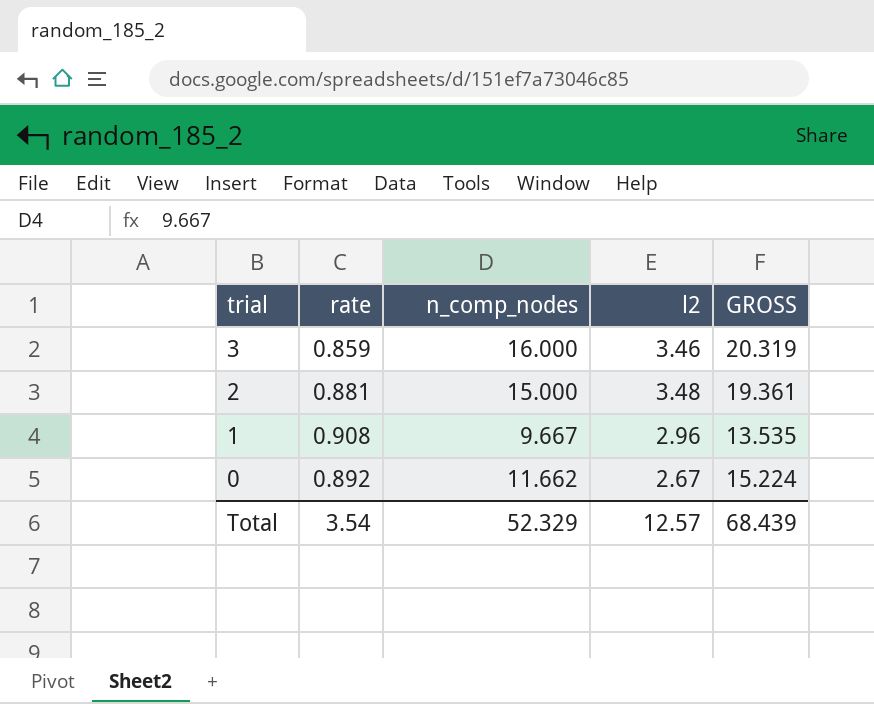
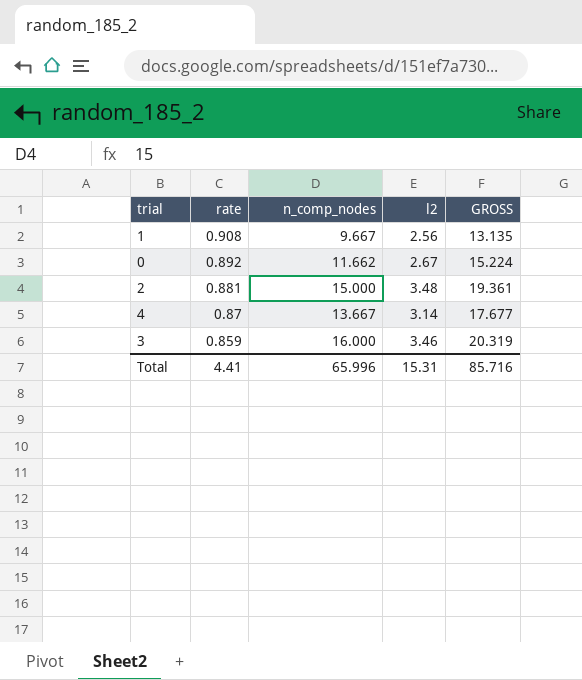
row order: trial descending -> rate descending
1 | l2: 2.96 -> 2.56
1 | GROSS: 13.535 -> 13.135
row 4: none -> 0.87 | 13.667 | 3.14 | 17.677
Total | rate: 3.54 -> 4.41
Total | n_comp_nodes: 52.329 -> 65.996
Total | l2: 12.57 -> 15.31
Total | GROSS: 68.439 -> 85.716

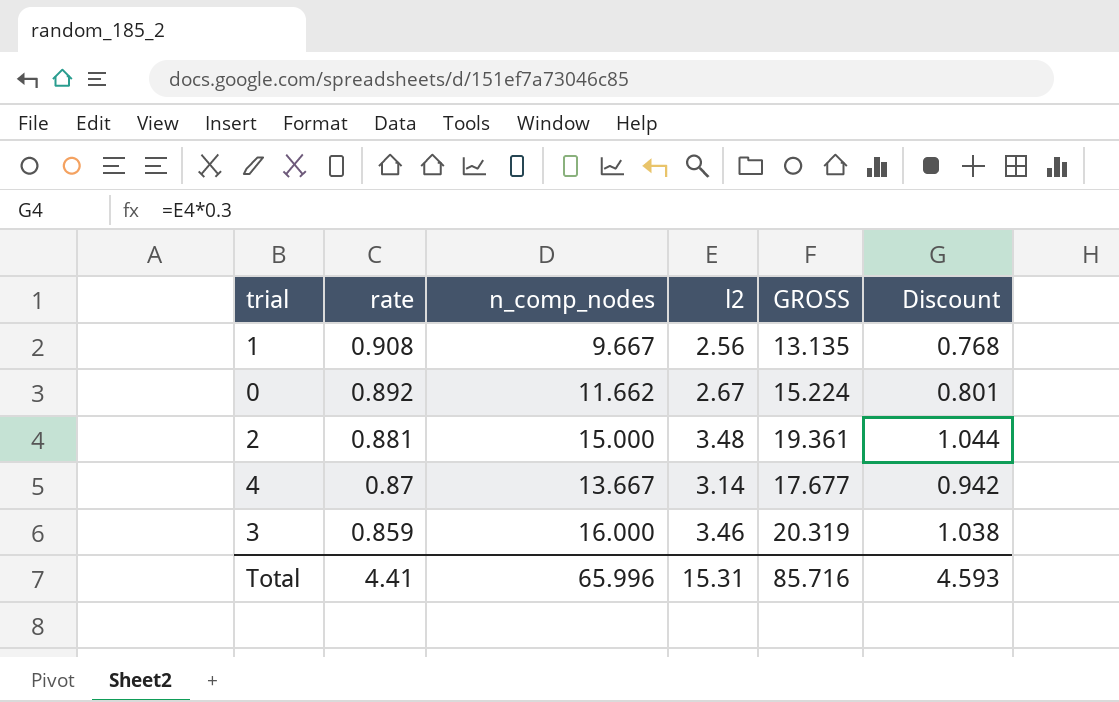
column Discount | formula: none -> [l2] * 0.3

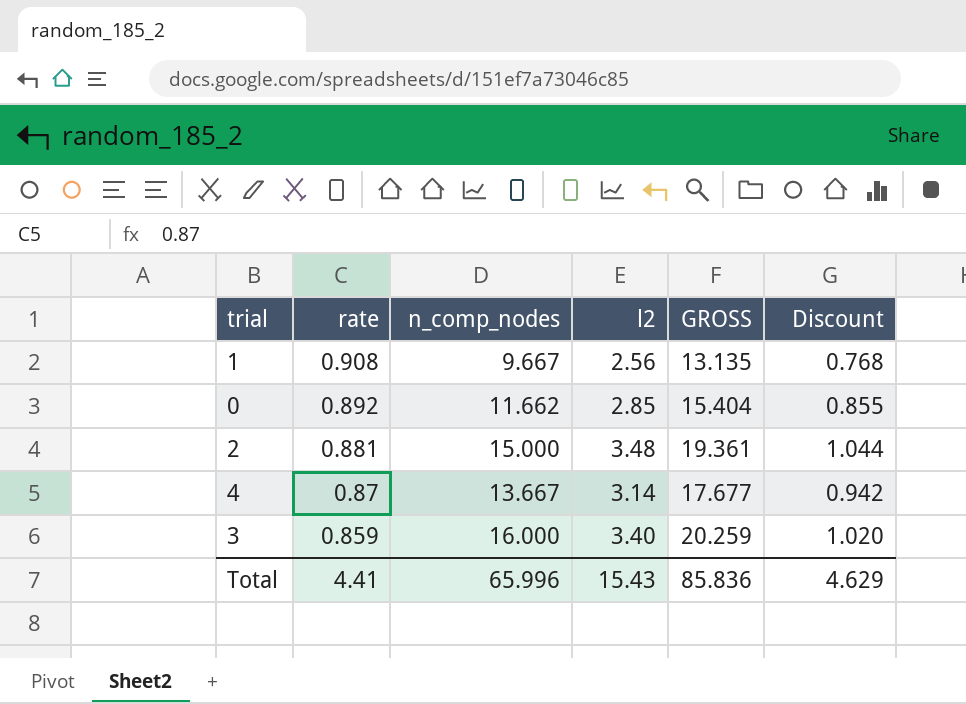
0 | l2: 2.67 -> 2.85
0 | GROSS: 15.224 -> 15.404
0 | Discount: 0.801 -> 0.855
3 | l2: 3.46 -> 3.40
3 | GROSS: 20.319 -> 20.259
3 | Discount: 1.038 -> 1.020
Total | l2: 15.31 -> 15.43
Total | GROSS: 85.716 -> 85.836
Total | Discount: 4.593 -> 4.629

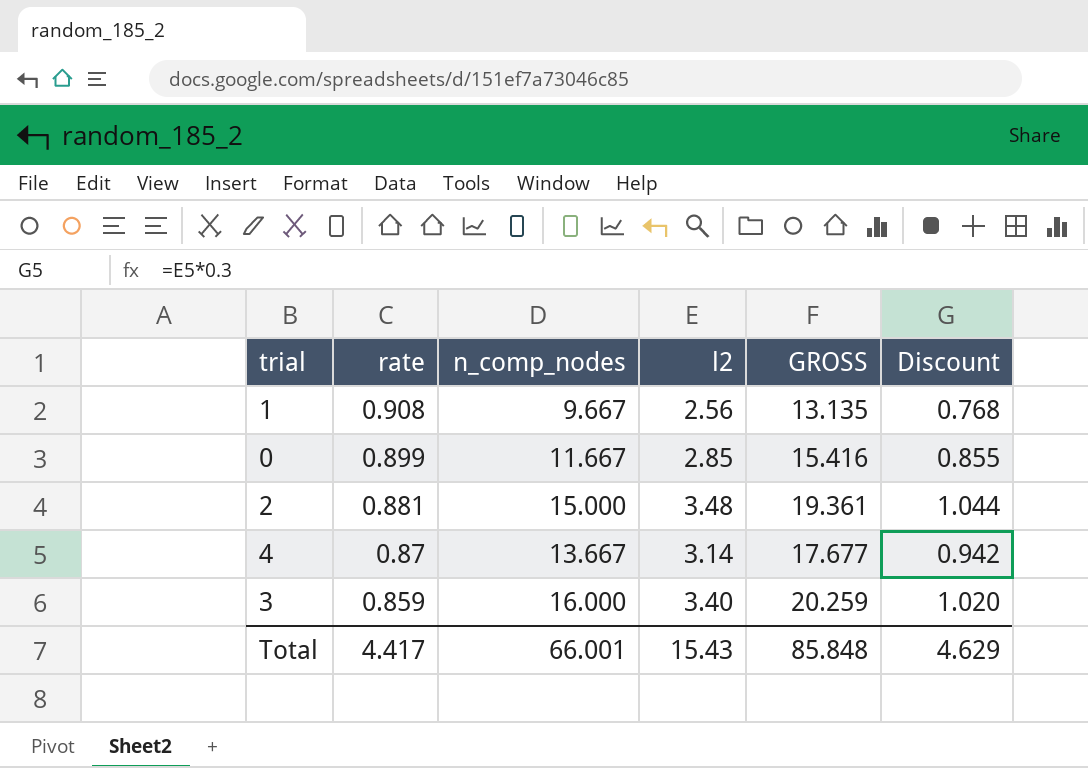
0 | rate: 0.892 -> 0.899
0 | n_comp_nodes: 11.662 -> 11.667
0 | GROSS: 15.404 -> 15.416
Total | rate: 4.41 -> 4.417
Total | n_comp_nodes: 65.996 -> 66.001
Total | GROSS: 85.836 -> 85.848

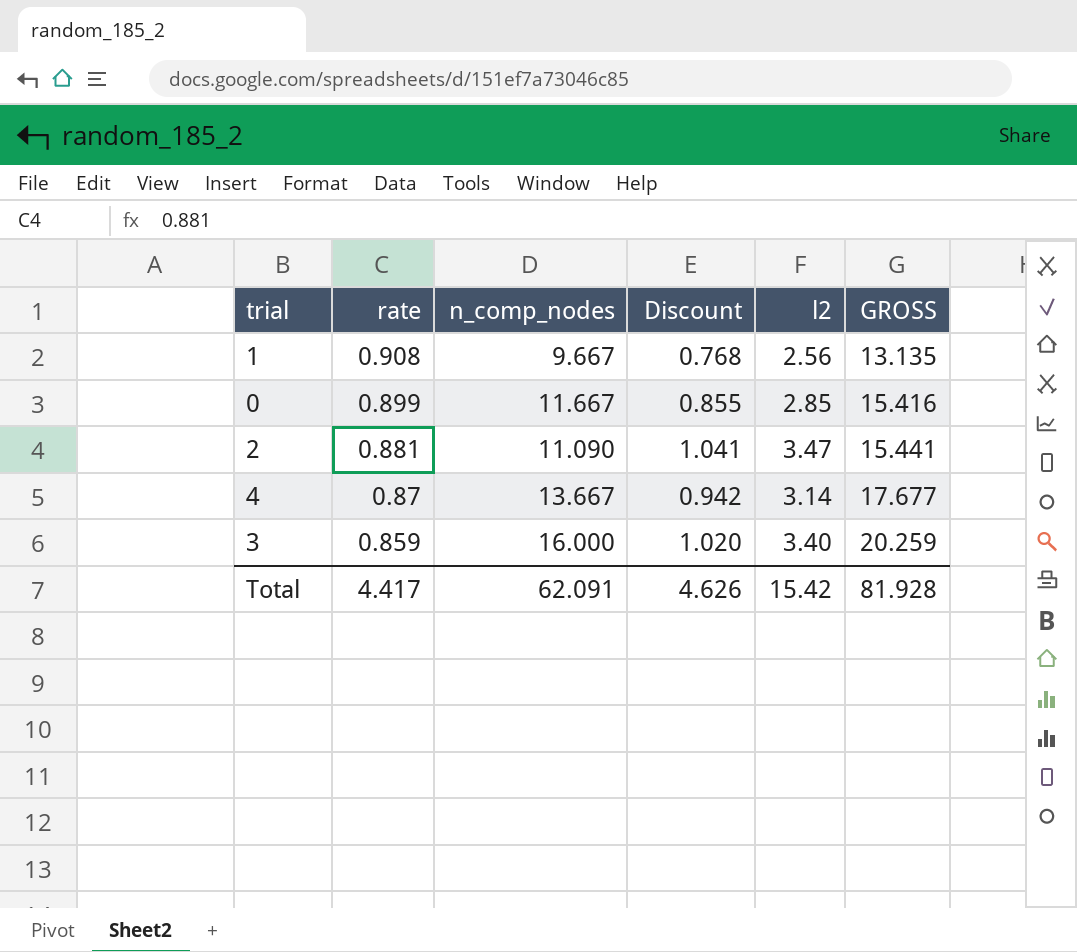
column Discount | position: 6 -> 4
2 | n_comp_nodes: 15.000 -> 11.090
2 | Discount: 1.044 -> 1.041
2 | l2: 3.48 -> 3.47
2 | GROSS: 19.361 -> 15.441
Total | n_comp_nodes: 66.001 -> 62.091
Total | Discount: 4.629 -> 4.626
Total | l2: 15.43 -> 15.42
Total | GROSS: 85.848 -> 81.928

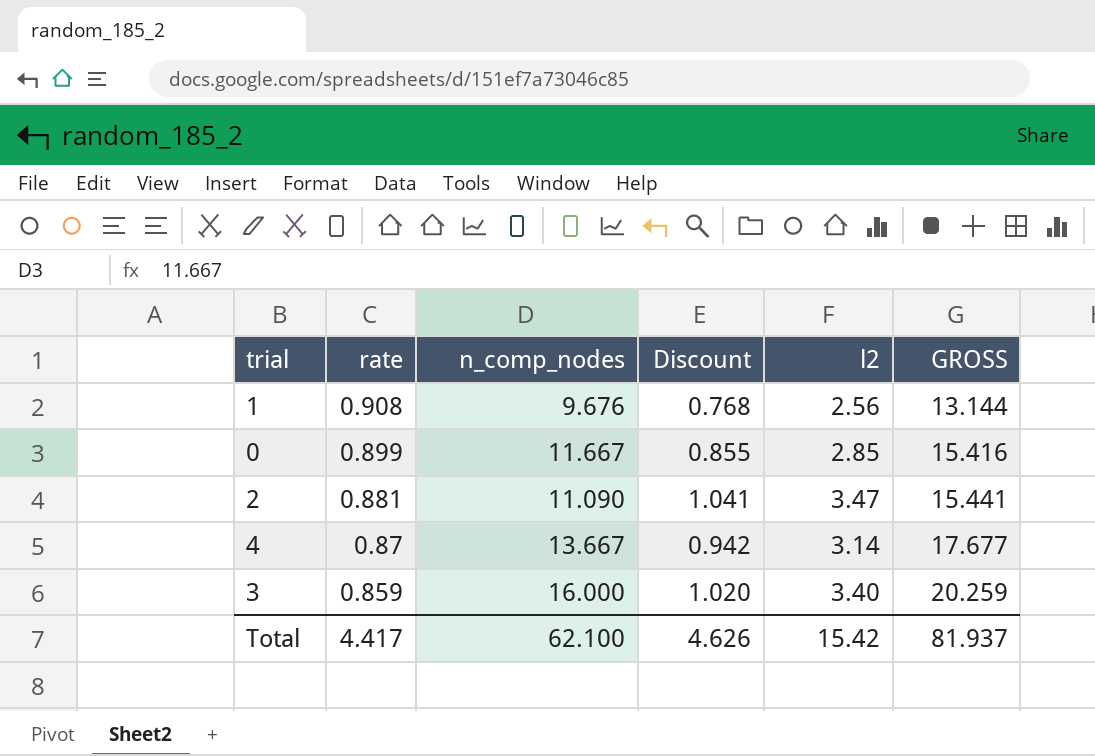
1 | n_comp_nodes: 9.667 -> 9.676
1 | GROSS: 13.135 -> 13.144
Total | n_comp_nodes: 62.091 -> 62.100
Total | GROSS: 81.928 -> 81.937

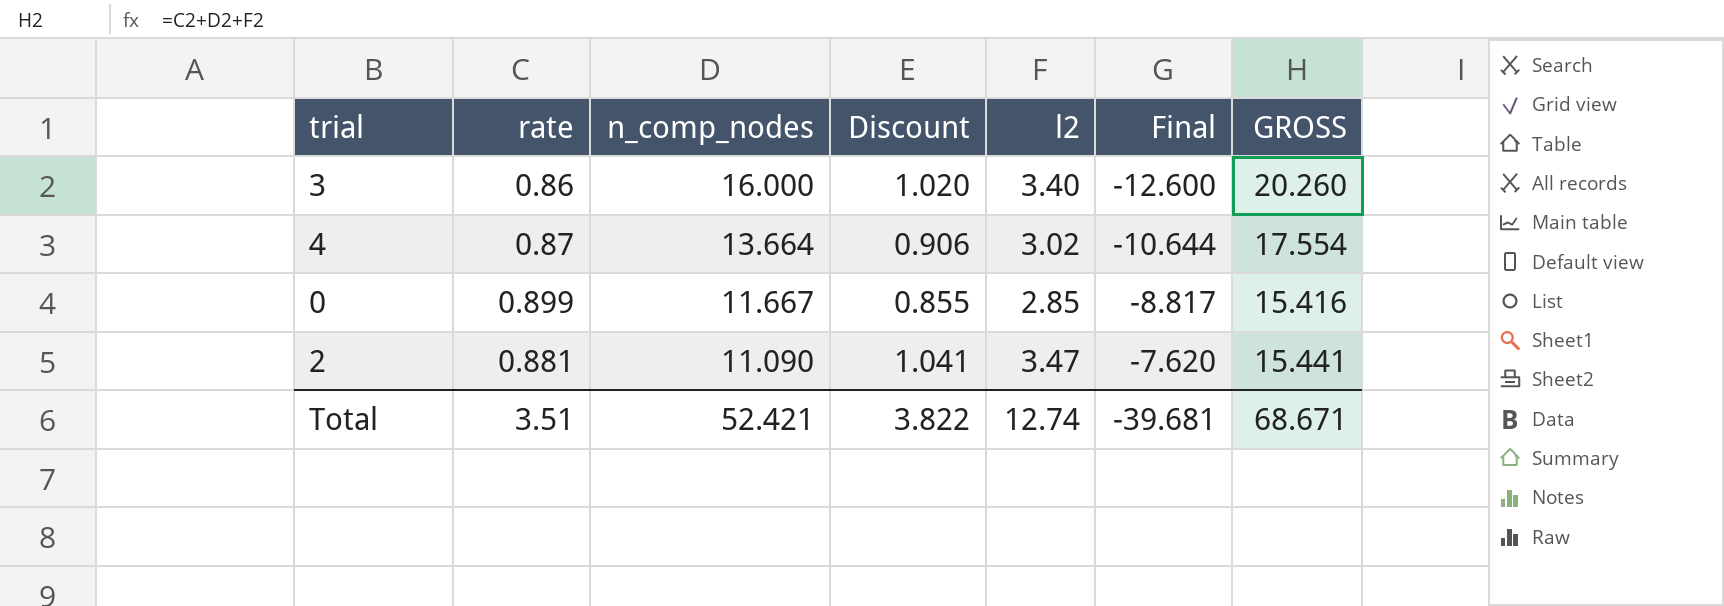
row order: rate descending -> n_comp_nodes descending
column Final | formula: none -> [l2] - [n_comp_nodes]
row 1: 0.908 | 9.676 | 0.768 | 2.56 | 13.144 -> none
3 | rate: 0.859 -> 0.86
3 | GROSS: 20.259 -> 20.260
4 | n_comp_nodes: 13.667 -> 13.664
4 | Discount: 0.942 -> 0.906
4 | l2: 3.14 -> 3.02
4 | GROSS: 17.677 -> 17.554
Total | rate: 4.417 -> 3.51
Total | n_comp_nodes: 62.100 -> 52.421
Total | Discount: 4.626 -> 3.822
Total | l2: 15.42 -> 12.74
Total | GROSS: 81.937 -> 68.671

